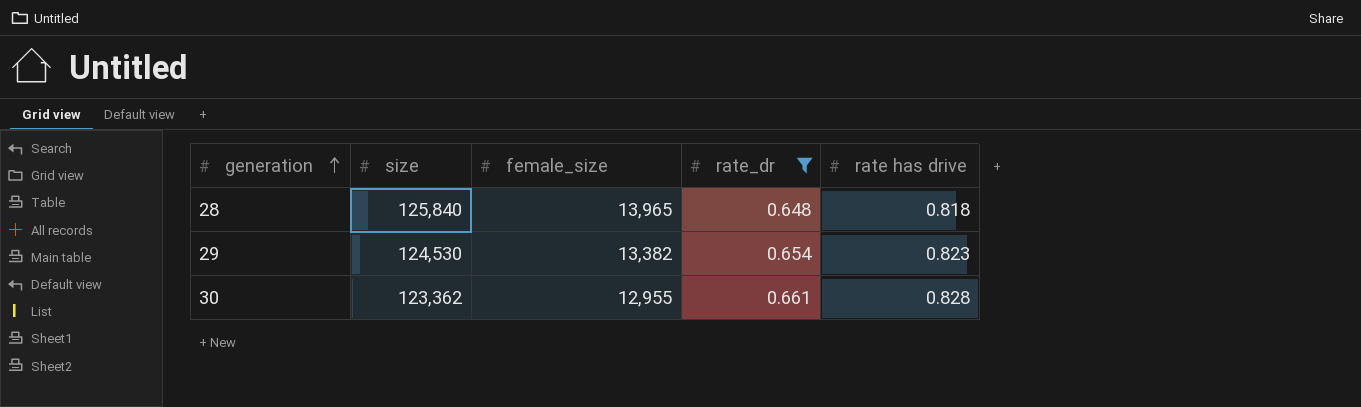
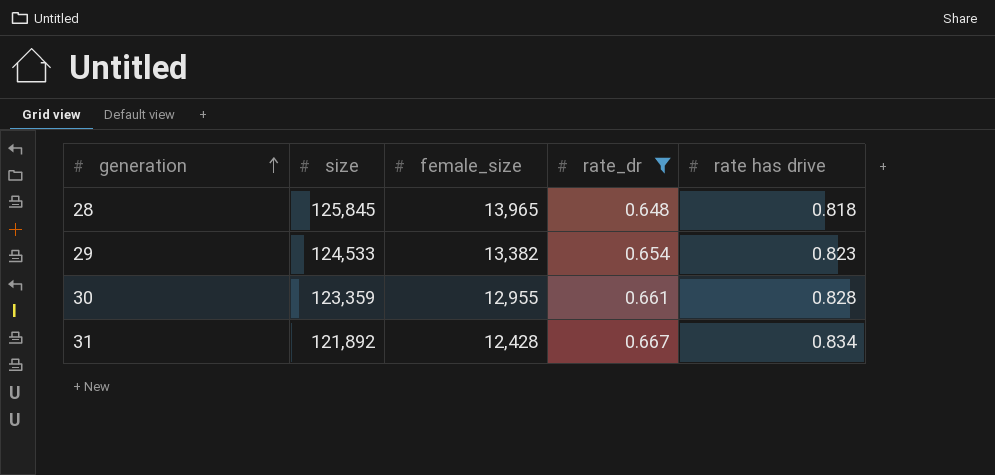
28 | size: 125,840 -> 125,845
29 | size: 124,530 -> 124,533
30 | size: 123,362 -> 123,359
row 31: none -> 121,892 | 12,428 | 0.667 | 0.834

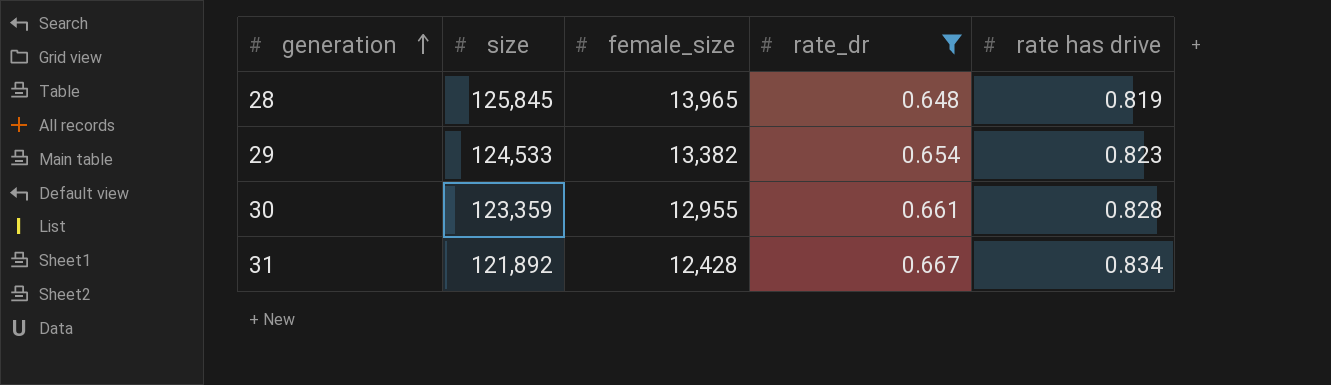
28 | rate has drive: 0.818 -> 0.819

